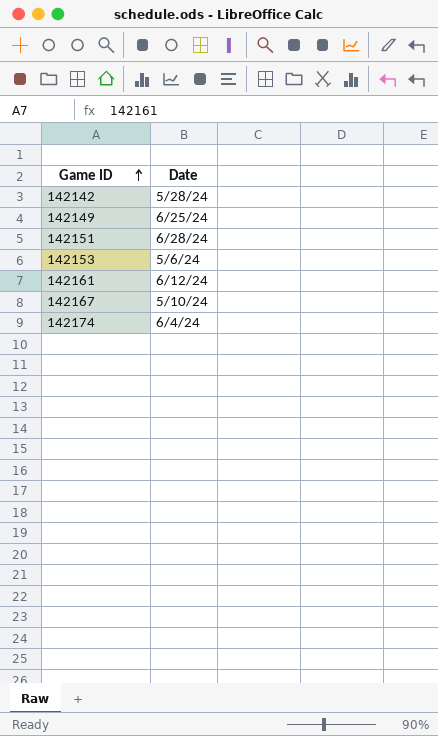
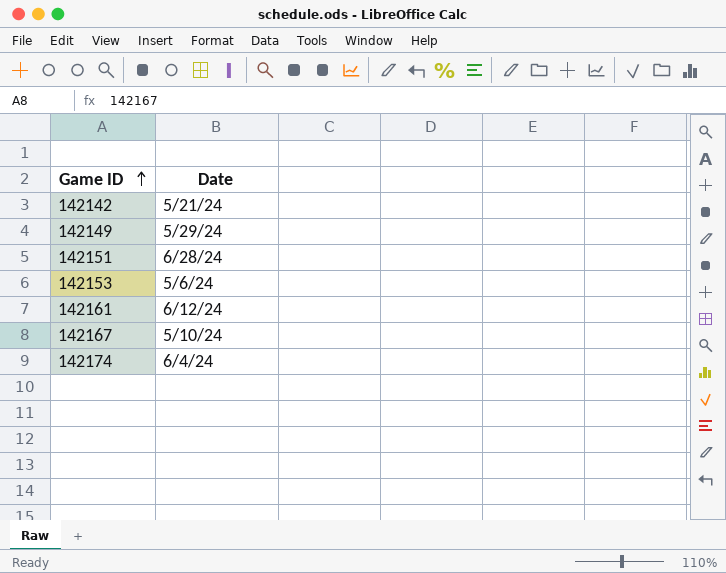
142142 | Date: 5/28/24 -> 5/21/24
142149 | Date: 6/25/24 -> 5/29/24

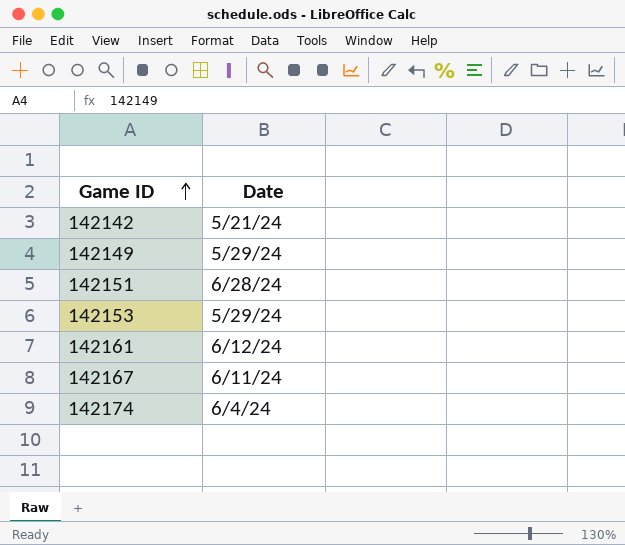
142153 | Date: 5/6/24 -> 5/29/24
142167 | Date: 5/10/24 -> 6/11/24

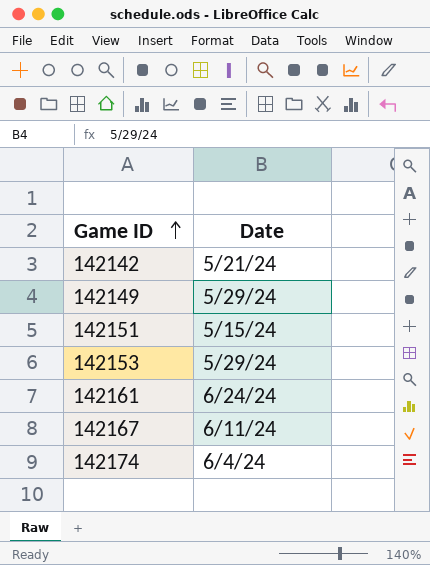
142151 | Date: 6/28/24 -> 5/15/24
142161 | Date: 6/12/24 -> 6/24/24

